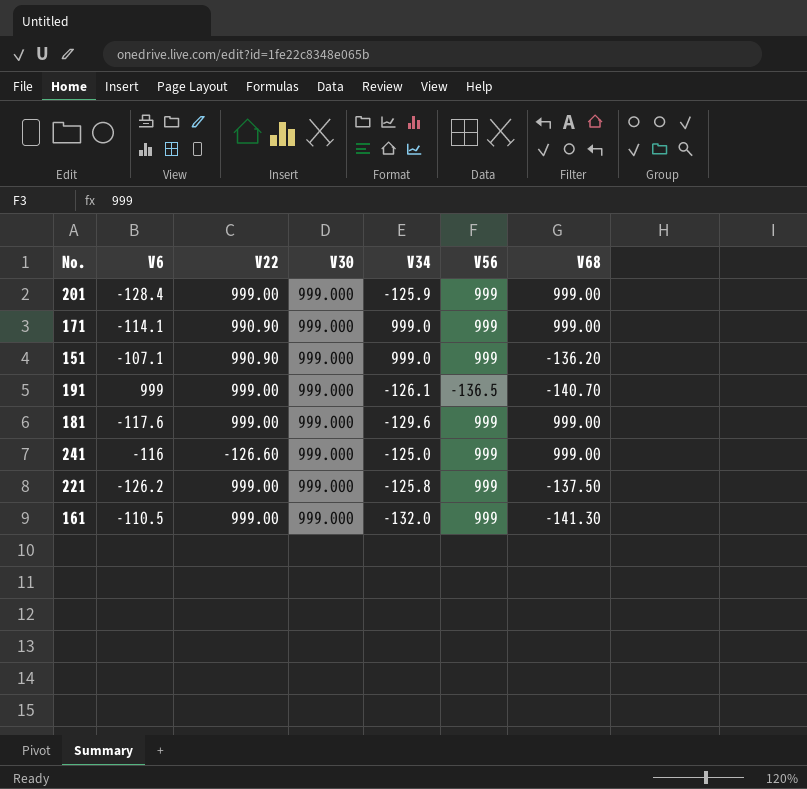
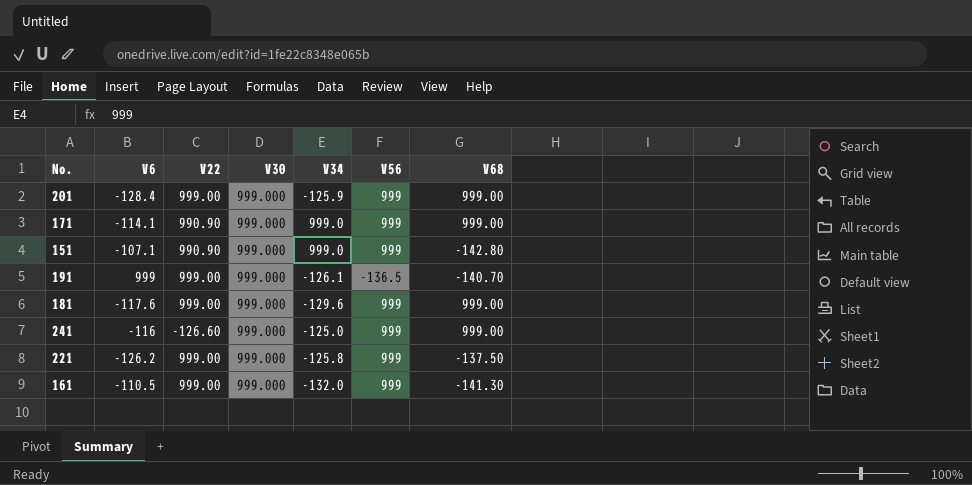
151 | V68: -136.20 -> -142.80

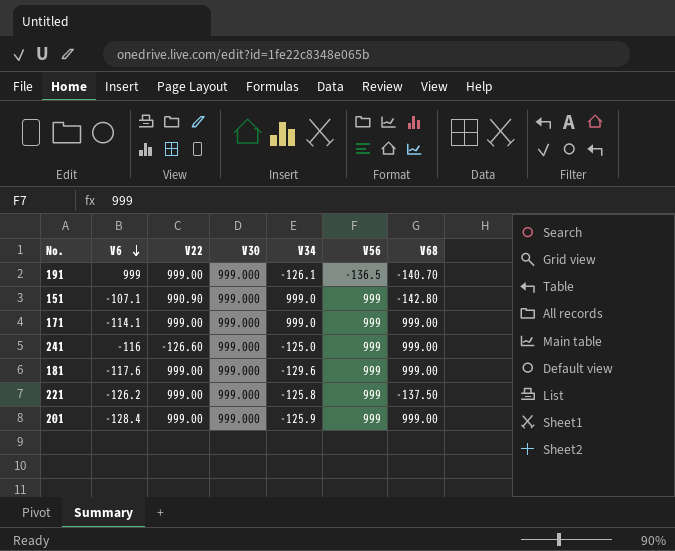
row order: none -> V6 descending
row 161: -110.5 | 999.00 | 999.000 | -132.0 | 999 | -141.30 -> none
171 | V22: 990.90 -> 999.00

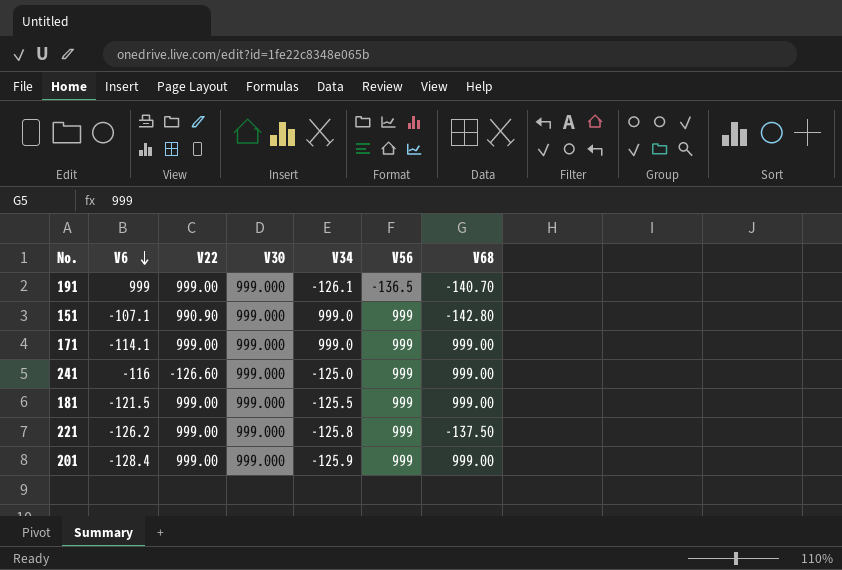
181 | V6: -117.6 -> -121.5
181 | V34: -129.6 -> -125.5

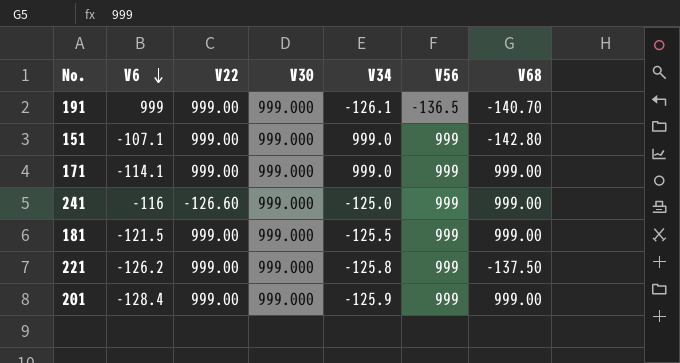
151 | V22: 990.90 -> 999.00

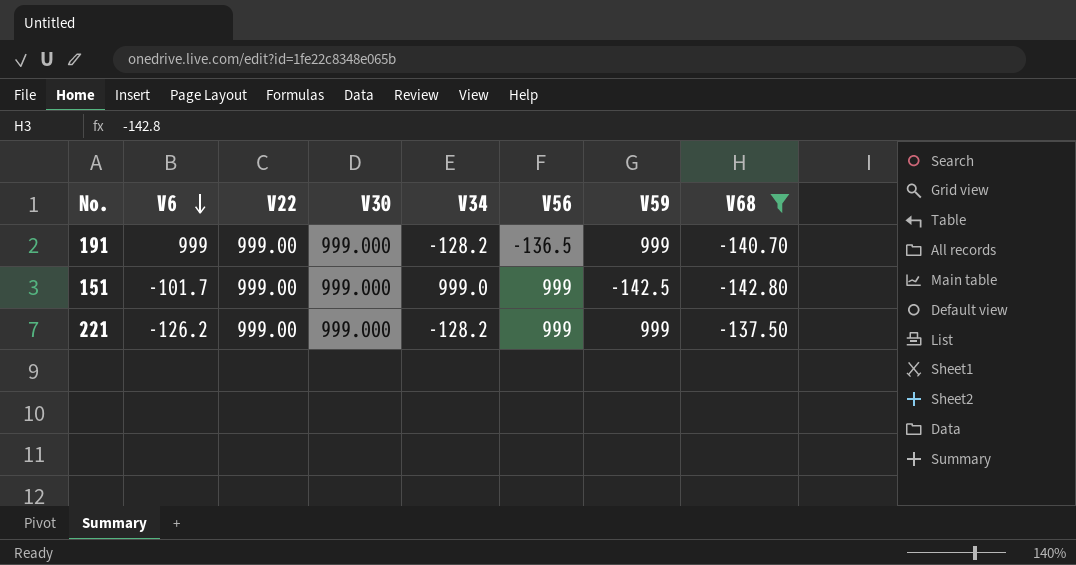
filter: none -> V68 != 999.00
column V59 | position: none -> 7
191 | V34: -126.1 -> -128.2
151 | V6: -107.1 -> -101.7
221 | V34: -125.8 -> -128.2

